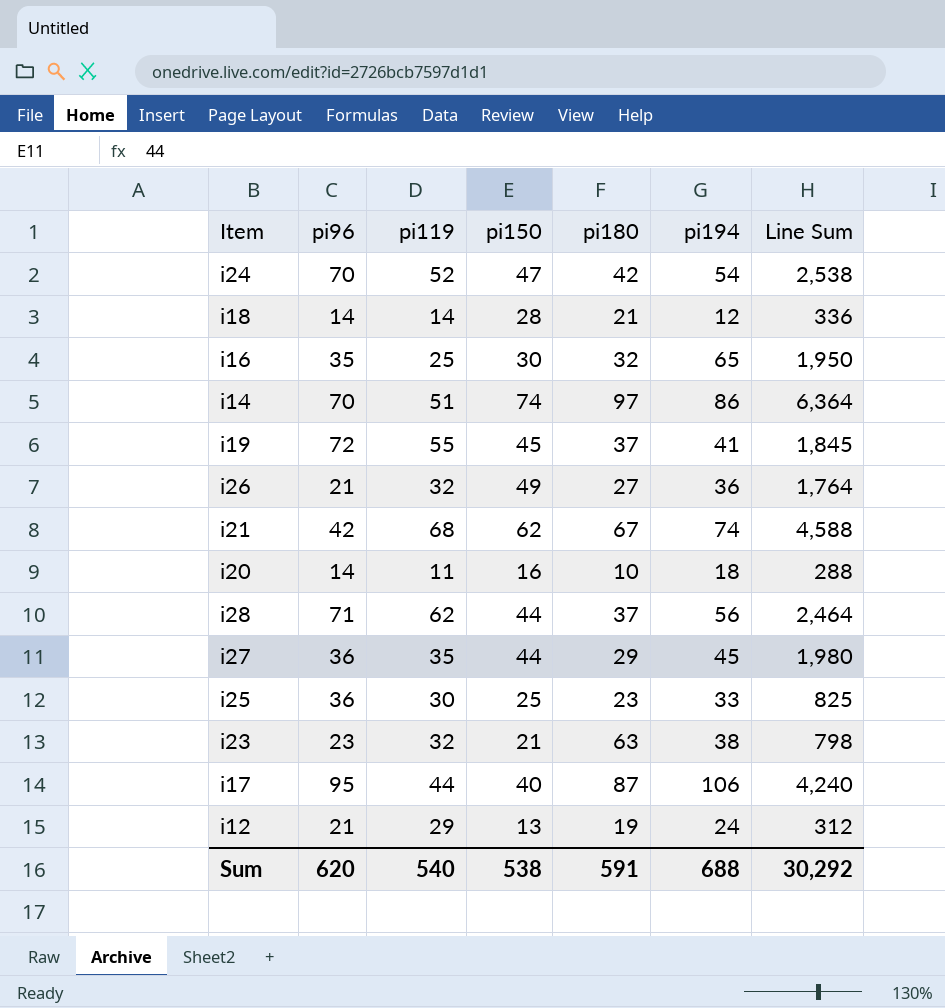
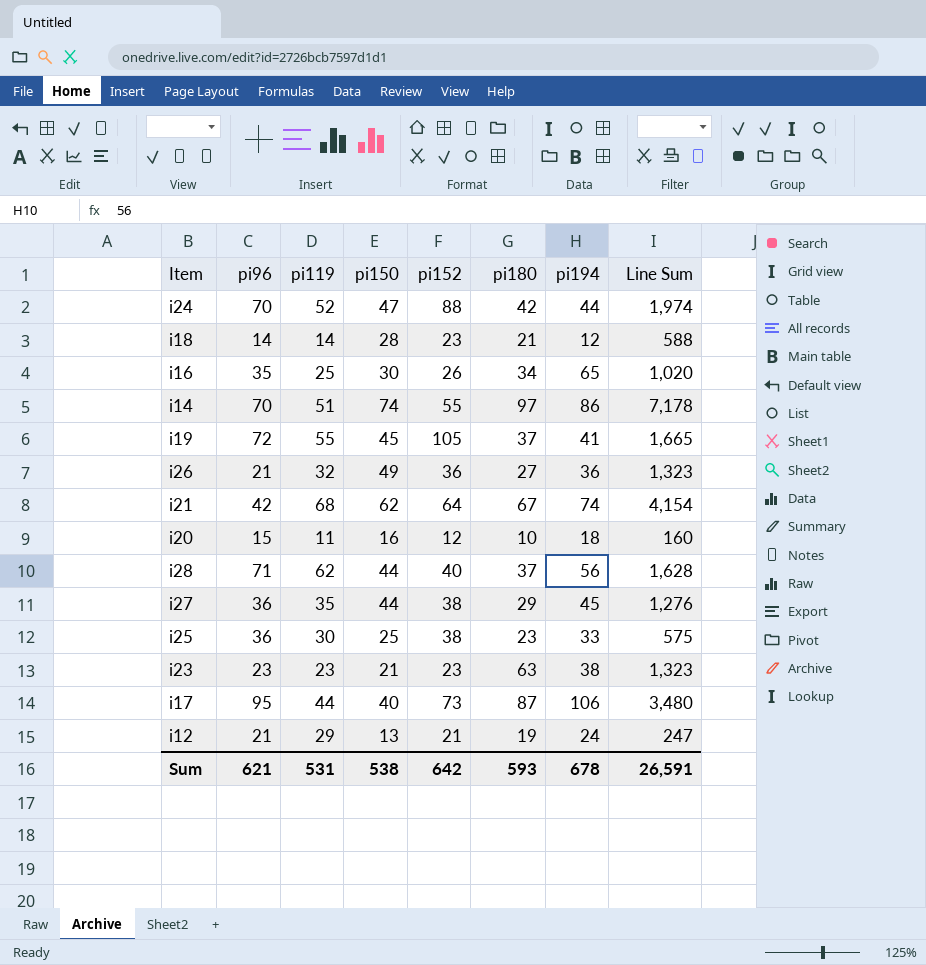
column pi152 | position: none -> 5
column Line Sum | formula: [pi150] * [pi194] -> [pi150] * [pi180]
i24 | pi194: 54 -> 44
i16 | pi180: 32 -> 34
i20 | pi96: 14 -> 15
i23 | pi119: 32 -> 23
Sum | pi96: 620 -> 621
Sum | pi119: 540 -> 531
Sum | pi180: 591 -> 593
Sum | pi194: 688 -> 678
Sum | Line Sum: 30,292 -> 26,591

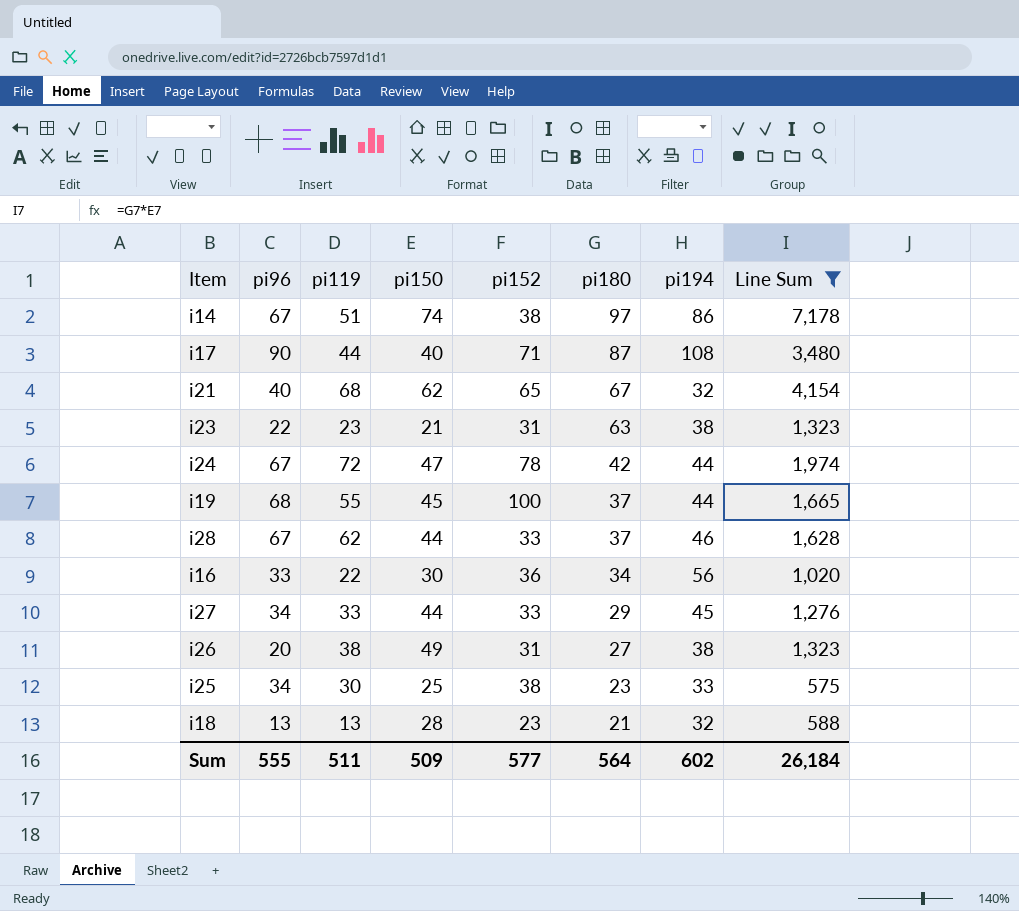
filter: none -> Line Sum >= 575
row order: none -> pi180 descending
i14 | pi96: 70 -> 67
i14 | pi152: 55 -> 38
i17 | pi96: 95 -> 90
i17 | pi152: 73 -> 71
i17 | pi194: 106 -> 108
i21 | pi96: 42 -> 40
i21 | pi152: 64 -> 65
i21 | pi194: 74 -> 32
i23 | pi96: 23 -> 22
i23 | pi152: 23 -> 31
i24 | pi96: 70 -> 67
i24 | pi119: 52 -> 72
i24 | pi152: 88 -> 78
i19 | pi96: 72 -> 68
i19 | pi152: 105 -> 100
i19 | pi194: 41 -> 44
i28 | pi96: 71 -> 67
i28 | pi152: 40 -> 33
i28 | pi194: 56 -> 46
i16 | pi96: 35 -> 33
i16 | pi119: 25 -> 22
i16 | pi152: 26 -> 36
i16 | pi194: 65 -> 56
i27 | pi96: 36 -> 34
i27 | pi119: 35 -> 33
i27 | pi152: 38 -> 33
i26 | pi96: 21 -> 20
i26 | pi119: 32 -> 38
i26 | pi152: 36 -> 31
i26 | pi194: 36 -> 38
i25 | pi96: 36 -> 34
i18 | pi96: 14 -> 13
i18 | pi119: 14 -> 13
i18 | pi194: 12 -> 32
Sum | pi96: 621 -> 555
Sum | pi119: 531 -> 511
Sum | pi150: 538 -> 509
Sum | pi152: 642 -> 577
Sum | pi180: 593 -> 564
Sum | pi194: 678 -> 602
Sum | Line Sum: 26,591 -> 26,184

